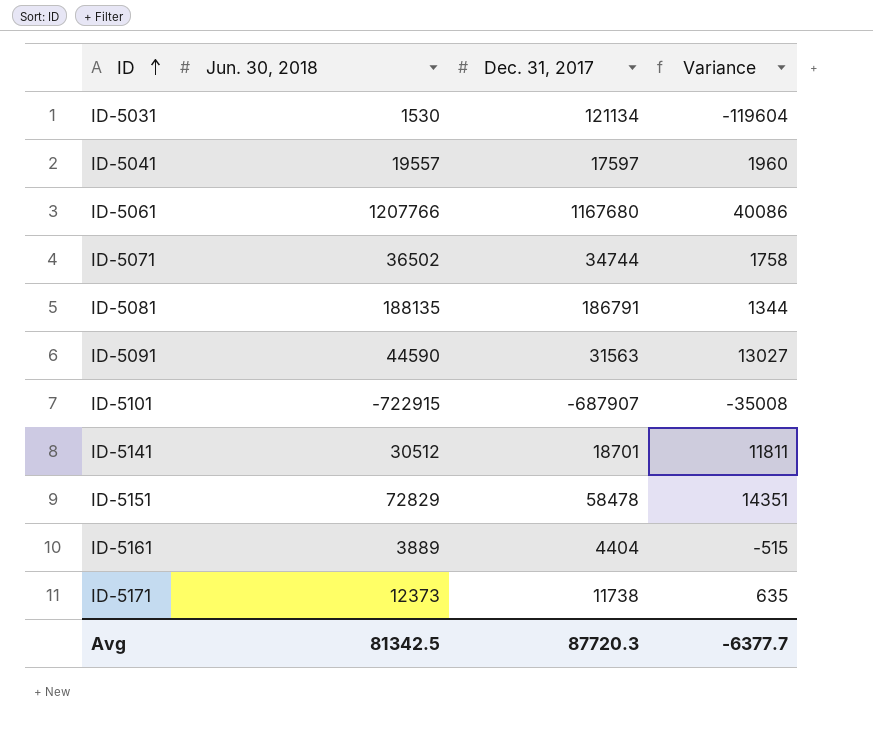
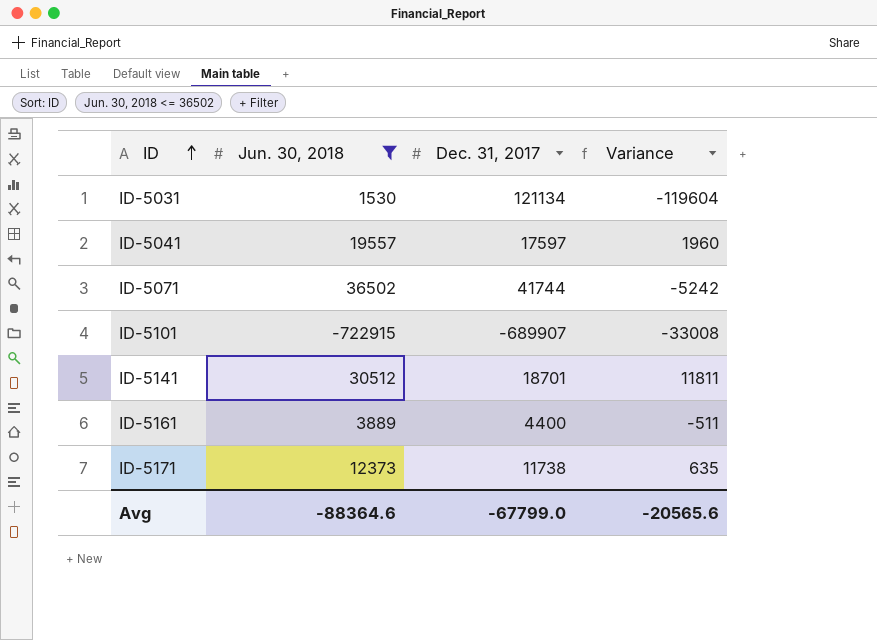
filter: none -> Jun. 30, 2018 <= 36502
ID-5071 | Dec. 31, 2017: 34744 -> 41744
ID-5071 | Variance: 1758 -> -5242
ID-5101 | Dec. 31, 2017: -687907 -> -689907
ID-5101 | Variance: -35008 -> -33008
ID-5161 | Dec. 31, 2017: 4404 -> 4400
ID-5161 | Variance: -515 -> -511
Avg | Jun. 30, 2018: 81342.5 -> -88364.6
Avg | Dec. 31, 2017: 87720.3 -> -67799.0
Avg | Variance: -6377.7 -> -20565.6

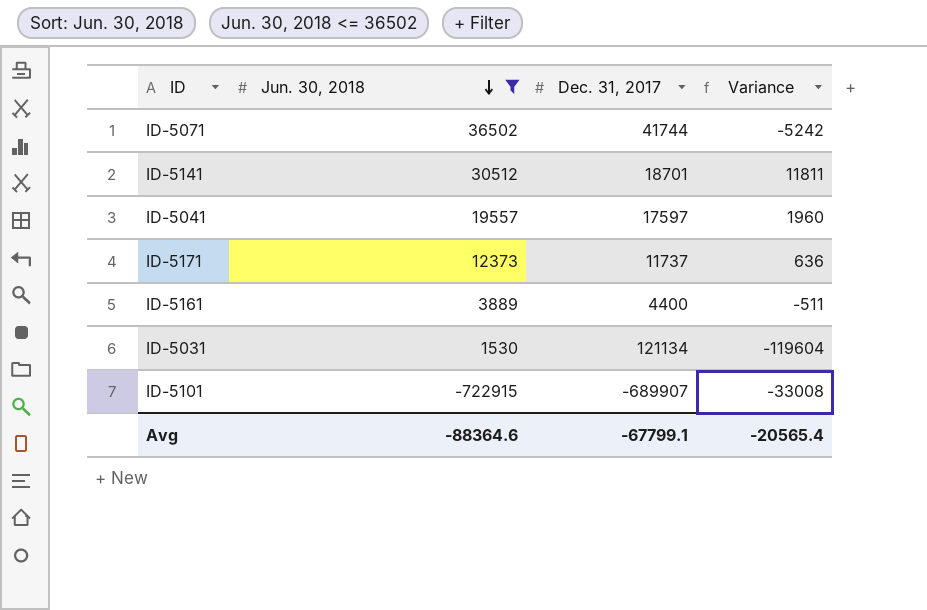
row order: ID ascending -> Jun. 30, 2018 descending
ID-5171 | Dec. 31, 2017: 11738 -> 11737
ID-5171 | Variance: 635 -> 636
Avg | Dec. 31, 2017: -67799.0 -> -67799.1
Avg | Variance: -20565.6 -> -20565.4

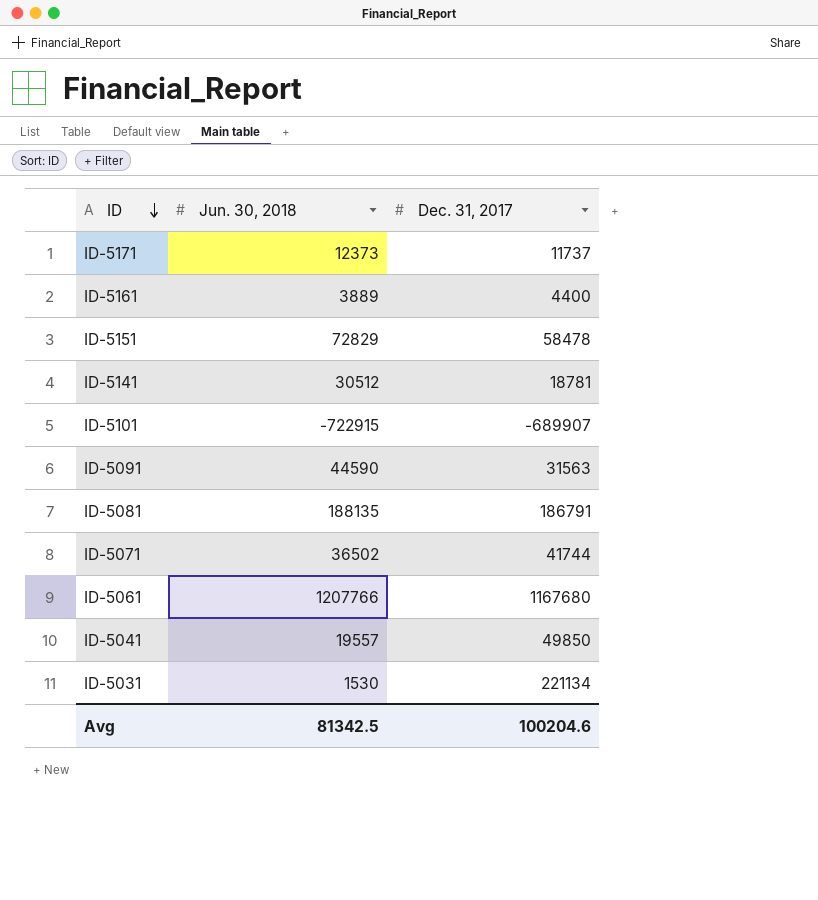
filter: Jun. 30, 2018 <= 36502 -> none
row order: Jun. 30, 2018 descending -> ID descending
column Variance | formula: [Jun. 30, 2018] - [Dec. 31, 2017] -> none
ID-5141 | Dec. 31, 2017: 18701 -> 18781
ID-5041 | Dec. 31, 2017: 17597 -> 49850
ID-5031 | Dec. 31, 2017: 121134 -> 221134
Avg | Jun. 30, 2018: -88364.6 -> 81342.5
Avg | Dec. 31, 2017: -67799.1 -> 100204.6

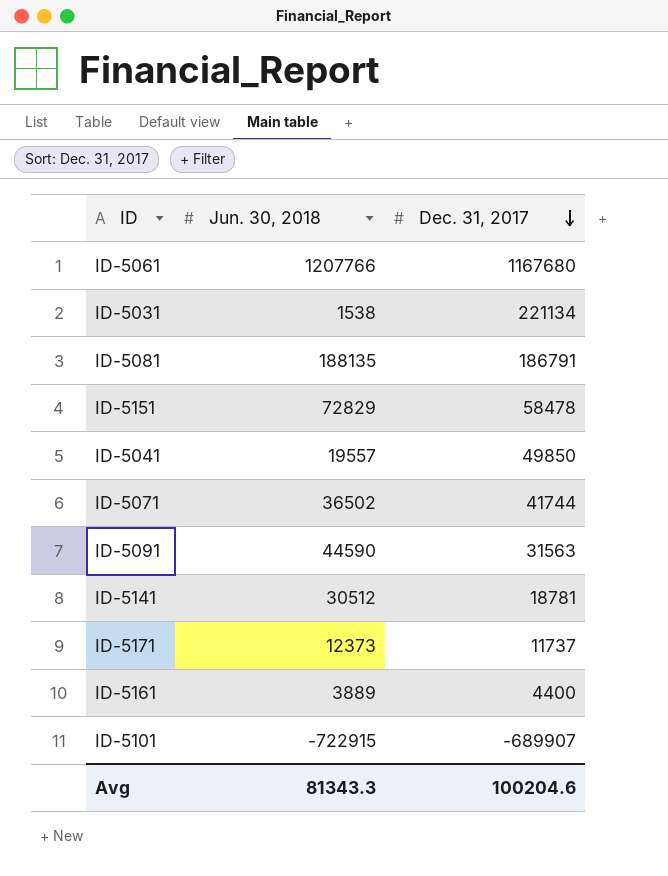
row order: ID descending -> Dec. 31, 2017 descending
ID-5031 | Jun. 30, 2018: 1530 -> 1538
Avg | Jun. 30, 2018: 81342.5 -> 81343.3

